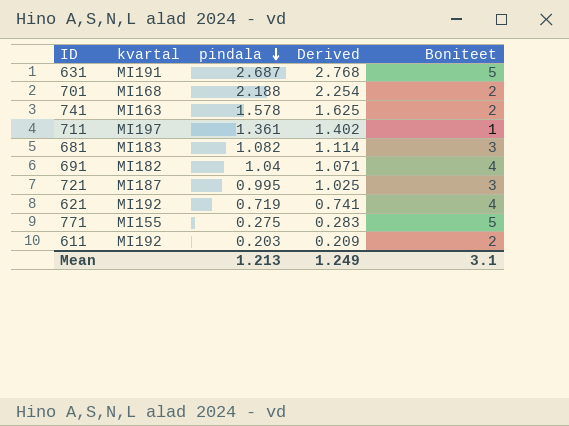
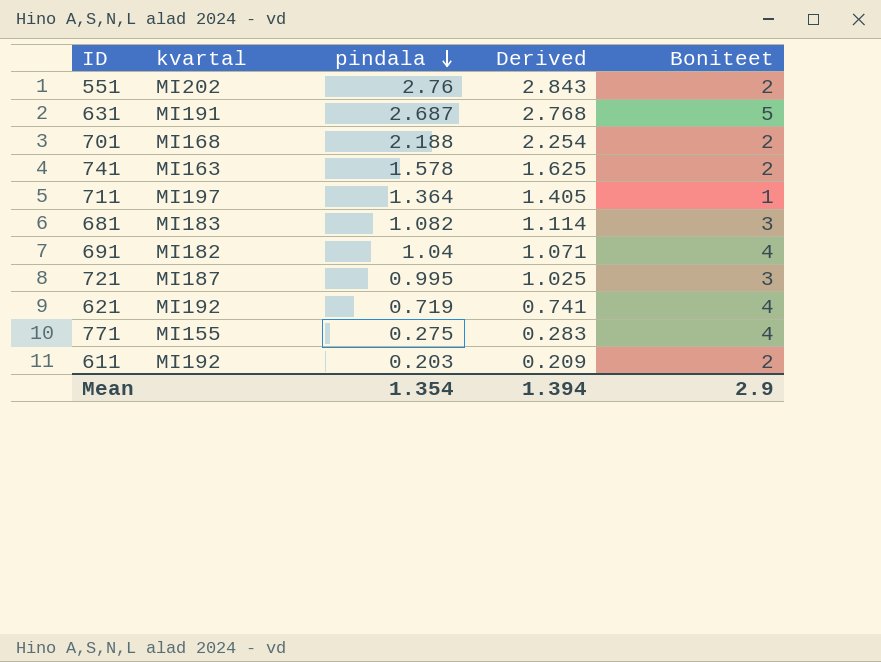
row 551: none -> MI202 | 2.76 | 2.843 | 2
711 | pindala: 1.361 -> 1.364
711 | Derived: 1.402 -> 1.405
771 | Boniteet: 5 -> 4
Mean | pindala: 1.213 -> 1.354
Mean | Derived: 1.249 -> 1.394
Mean | Boniteet: 3.1 -> 2.9

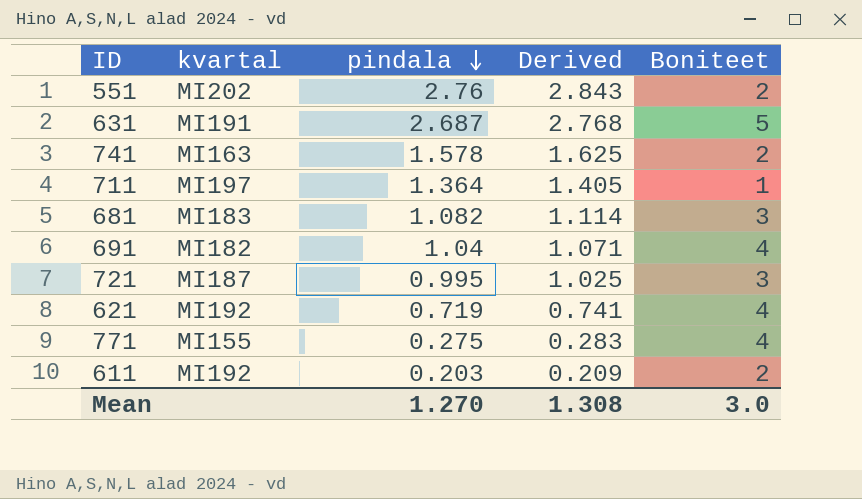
row 701: MI168 | 2.188 | 2.254 | 2 -> none
Mean | pindala: 1.354 -> 1.270
Mean | Derived: 1.394 -> 1.308
Mean | Boniteet: 2.9 -> 3.0

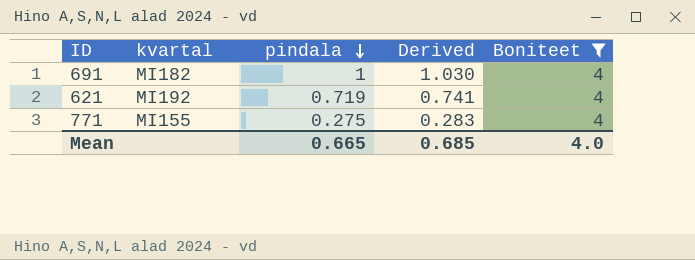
filter: none -> Boniteet = 4
691 | pindala: 1.04 -> 1
691 | Derived: 1.071 -> 1.030
Mean | pindala: 1.270 -> 0.665
Mean | Derived: 1.308 -> 0.685
Mean | Boniteet: 3.0 -> 4.0

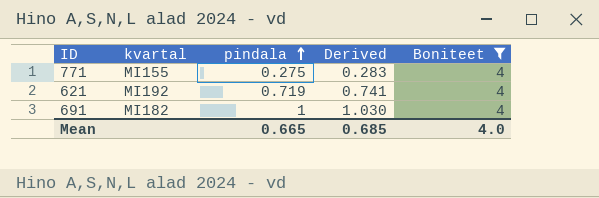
row order: pindala descending -> pindala ascending

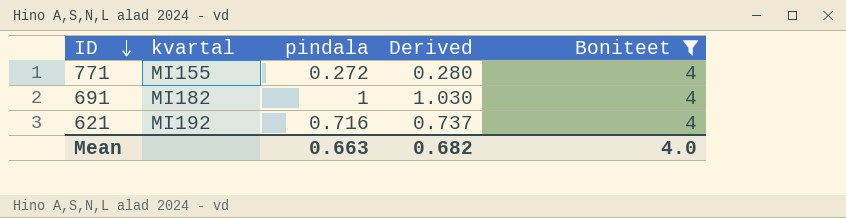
row order: pindala ascending -> ID descending
771 | pindala: 0.275 -> 0.272
771 | Derived: 0.283 -> 0.280
621 | pindala: 0.719 -> 0.716
621 | Derived: 0.741 -> 0.737
Mean | pindala: 0.665 -> 0.663
Mean | Derived: 0.685 -> 0.682

